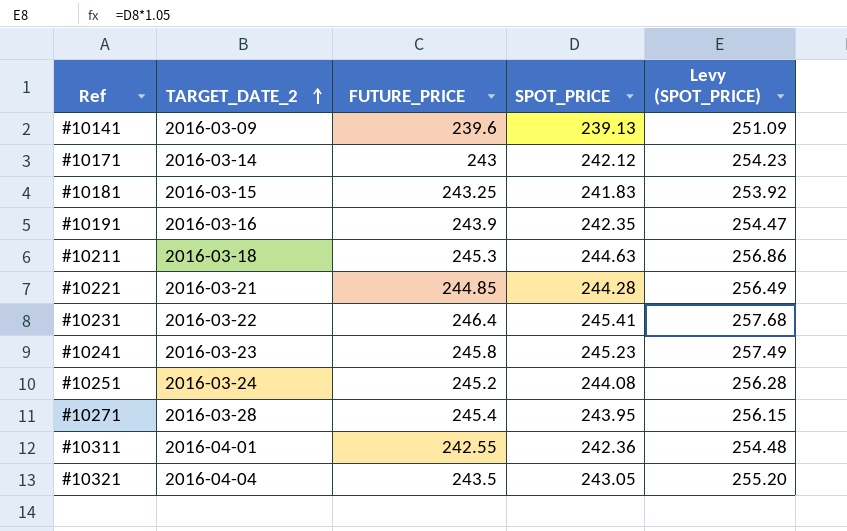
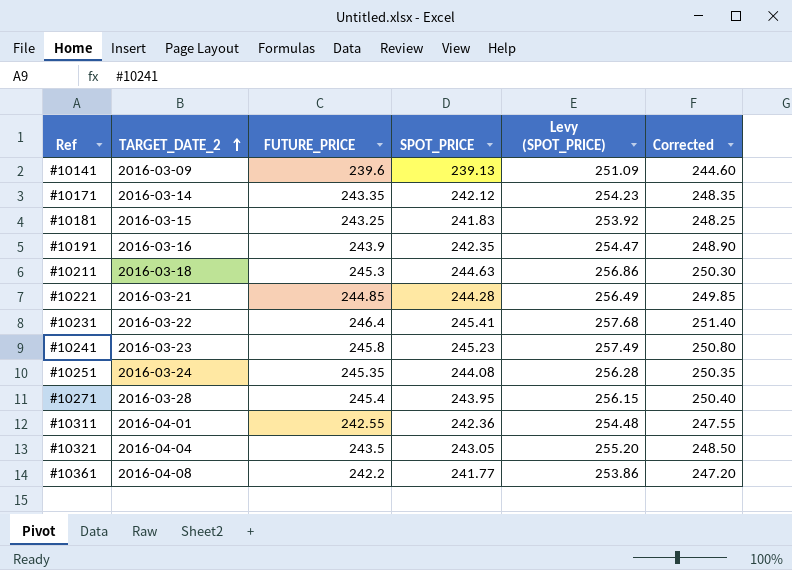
column Corrected | formula: none -> [FUTURE_PRICE] + 5
#10171 | FUTURE_PRICE: 243 -> 243.35
#10251 | FUTURE_PRICE: 245.2 -> 245.35
row #10361: none -> 2016-04-08 | 242.2 | 241.77 | 253.86 | 247.20

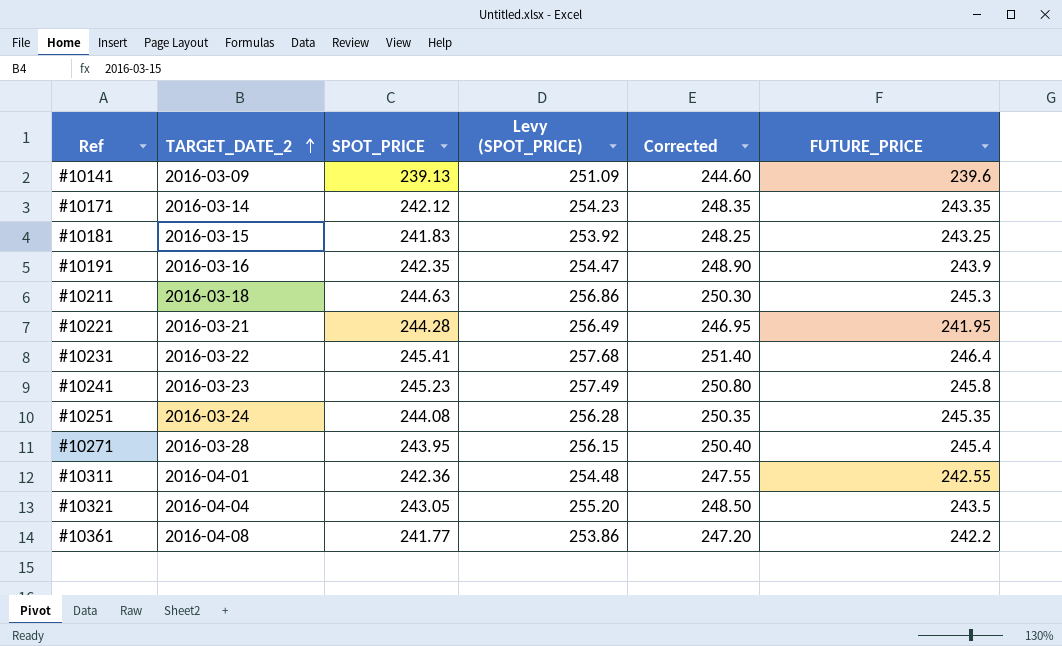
column FUTURE_PRICE | position: 3 -> 6
#10221 | Corrected: 249.85 -> 246.95
#10221 | FUTURE_PRICE: 244.85 -> 241.95

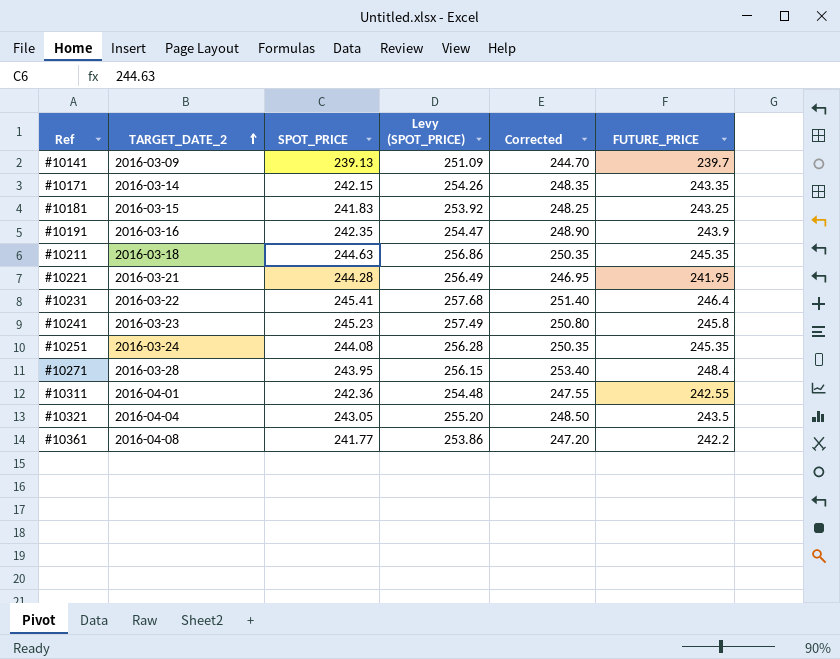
#10141 | Corrected: 244.60 -> 244.70
#10141 | FUTURE_PRICE: 239.6 -> 239.7
#10171 | SPOT_PRICE: 242.12 -> 242.15
#10171 | Levy (SPOT_PRICE): 254.23 -> 254.26
#10211 | Corrected: 250.30 -> 250.35
#10211 | FUTURE_PRICE: 245.3 -> 245.35
#10271 | Corrected: 250.40 -> 253.40
#10271 | FUTURE_PRICE: 245.4 -> 248.4

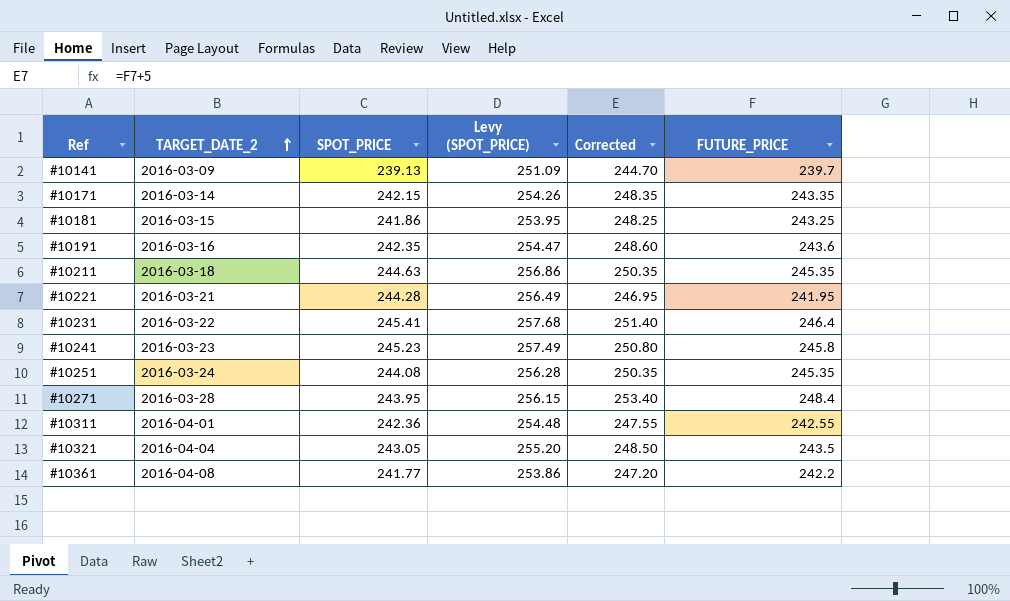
#10181 | SPOT_PRICE: 241.83 -> 241.86
#10181 | Levy (SPOT_PRICE): 253.92 -> 253.95
#10191 | Corrected: 248.90 -> 248.60
#10191 | FUTURE_PRICE: 243.9 -> 243.6

